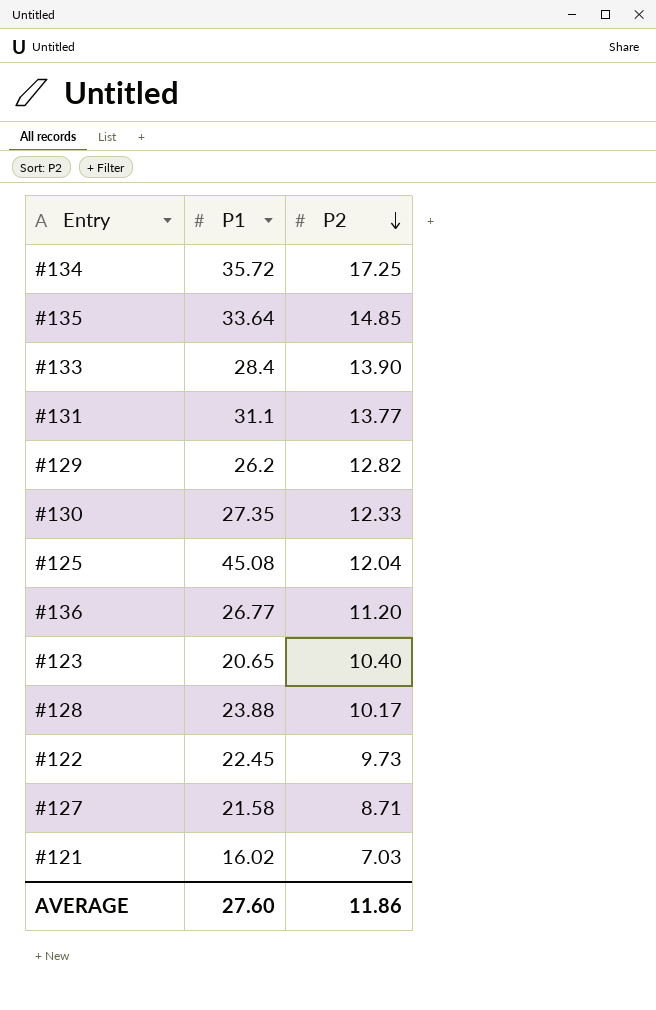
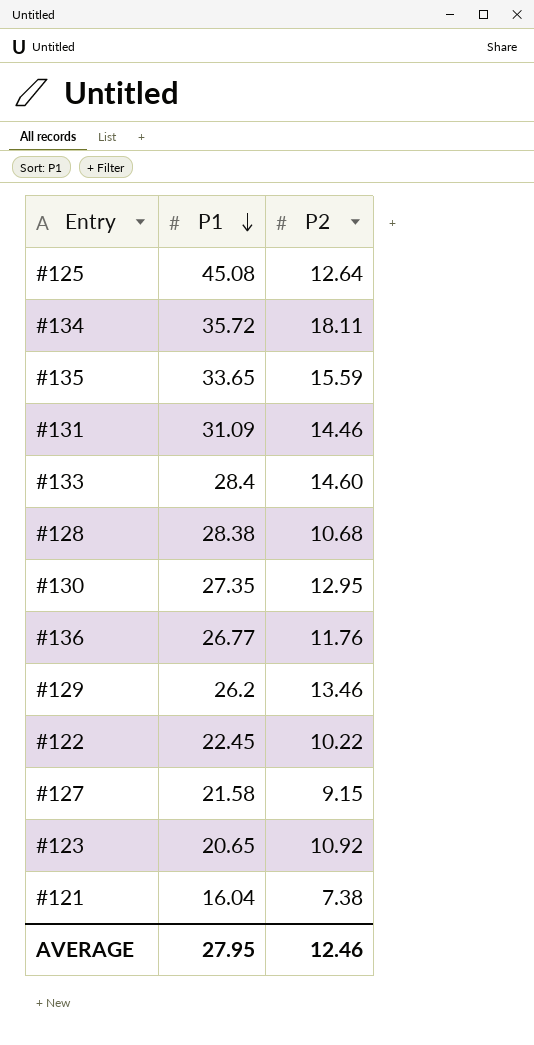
row order: P2 descending -> P1 descending
#125 | P2: 12.04 -> 12.64
#134 | P2: 17.25 -> 18.11
#135 | P1: 33.64 -> 33.65
#135 | P2: 14.85 -> 15.59
#131 | P1: 31.1 -> 31.09
#131 | P2: 13.77 -> 14.46
#133 | P2: 13.90 -> 14.60
#128 | P1: 23.88 -> 28.38
#128 | P2: 10.17 -> 10.68
#130 | P2: 12.33 -> 12.95
#136 | P2: 11.20 -> 11.76
#129 | P2: 12.82 -> 13.46
#122 | P2: 9.73 -> 10.22
#127 | P2: 8.71 -> 9.15
#123 | P2: 10.40 -> 10.92
#121 | P1: 16.02 -> 16.04
#121 | P2: 7.03 -> 7.38
AVERAGE | P1: 27.60 -> 27.95
AVERAGE | P2: 11.86 -> 12.46

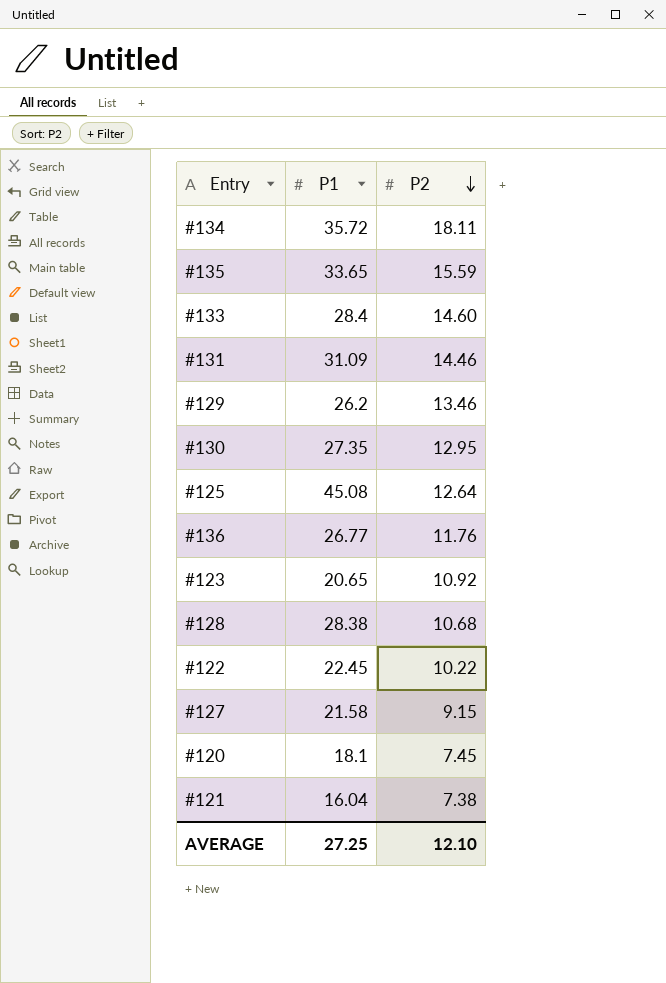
row order: P1 descending -> P2 descending
row #120: none -> 18.1 | 7.45
AVERAGE | P1: 27.95 -> 27.25
AVERAGE | P2: 12.46 -> 12.10

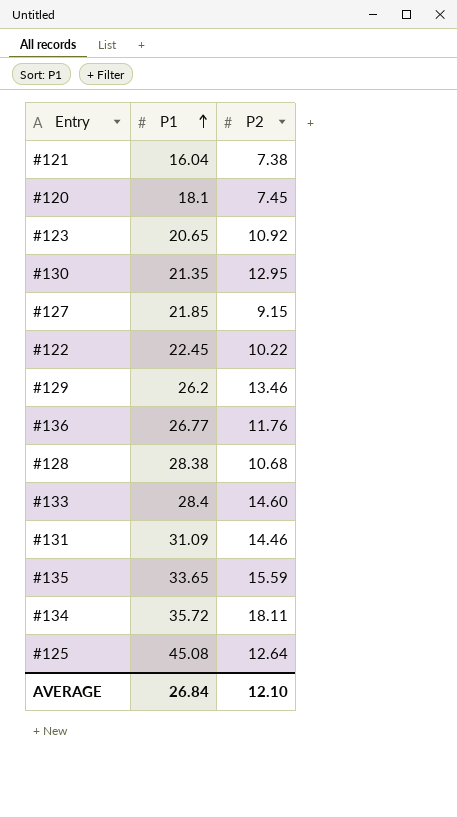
row order: P2 descending -> P1 ascending
#130 | P1: 27.35 -> 21.35
#127 | P1: 21.58 -> 21.85
AVERAGE | P1: 27.25 -> 26.84

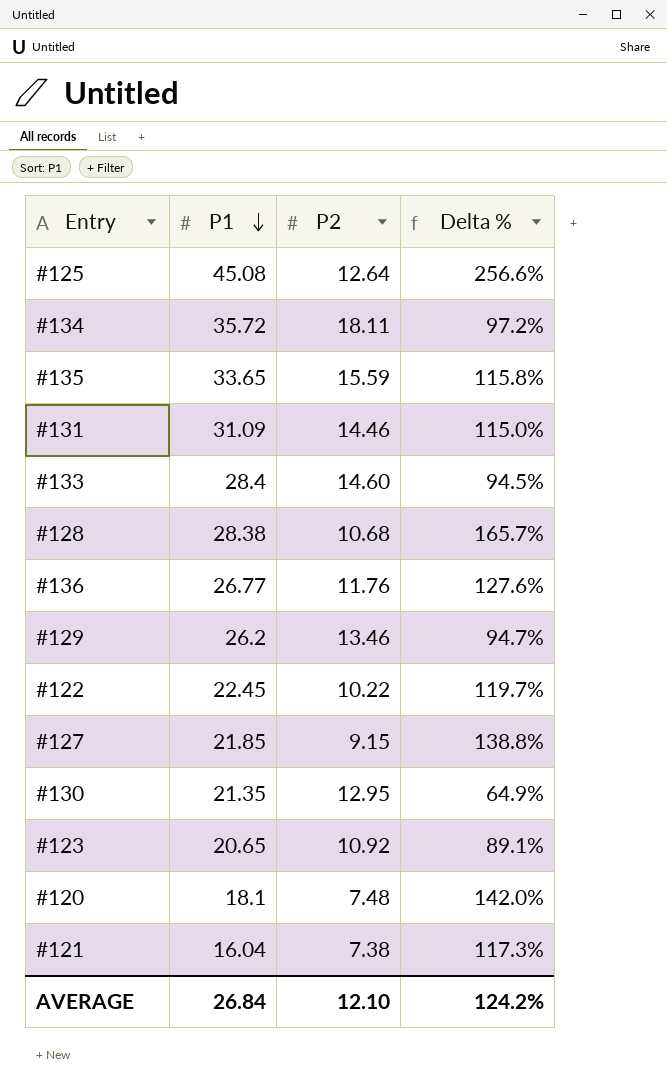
row order: P1 ascending -> P1 descending
column Delta % | formula: none -> ([P1] - [P2]) / [P2]
#120 | P2: 7.45 -> 7.48

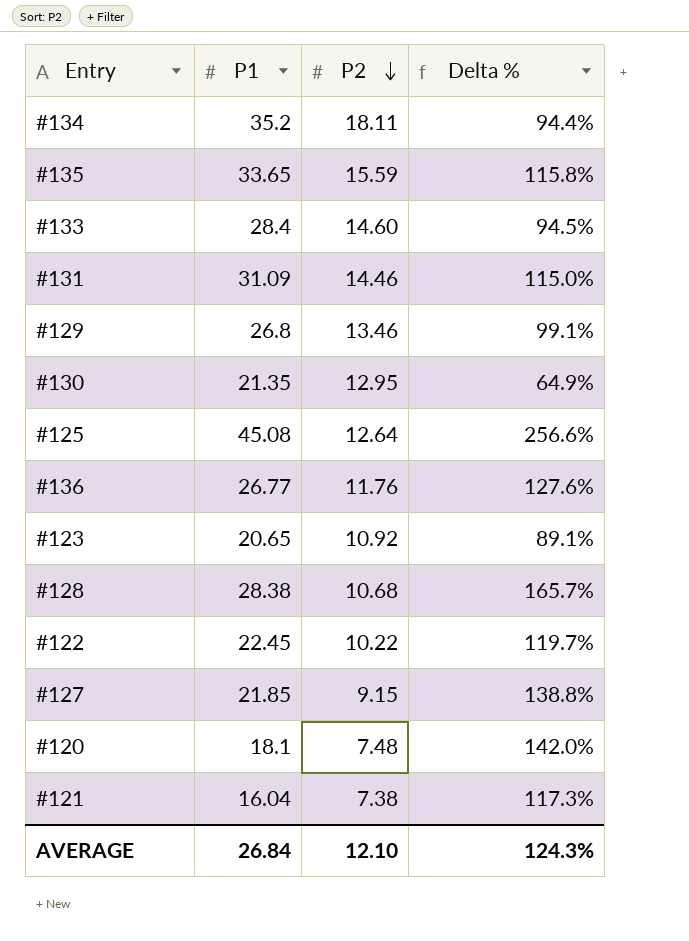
row order: P1 descending -> P2 descending
#134 | P1: 35.72 -> 35.2
#134 | Delta %: 97.2% -> 94.4%
#129 | P1: 26.2 -> 26.8
#129 | Delta %: 94.7% -> 99.1%
AVERAGE | Delta %: 124.2% -> 124.3%

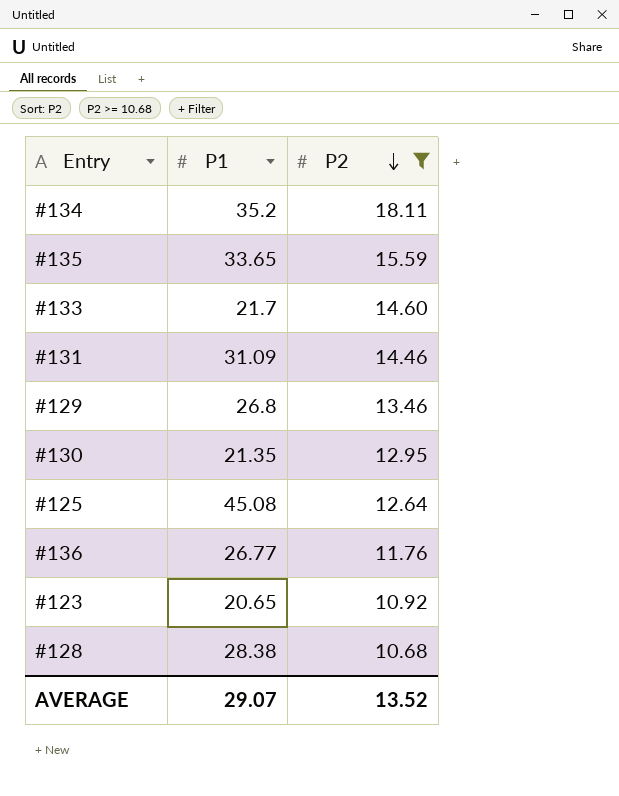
filter: none -> P2 >= 10.68
column Delta % | formula: ([P1] - [P2]) / [P2] -> none
#133 | P1: 28.4 -> 21.7
AVERAGE | P1: 26.84 -> 29.07
AVERAGE | P2: 12.10 -> 13.52

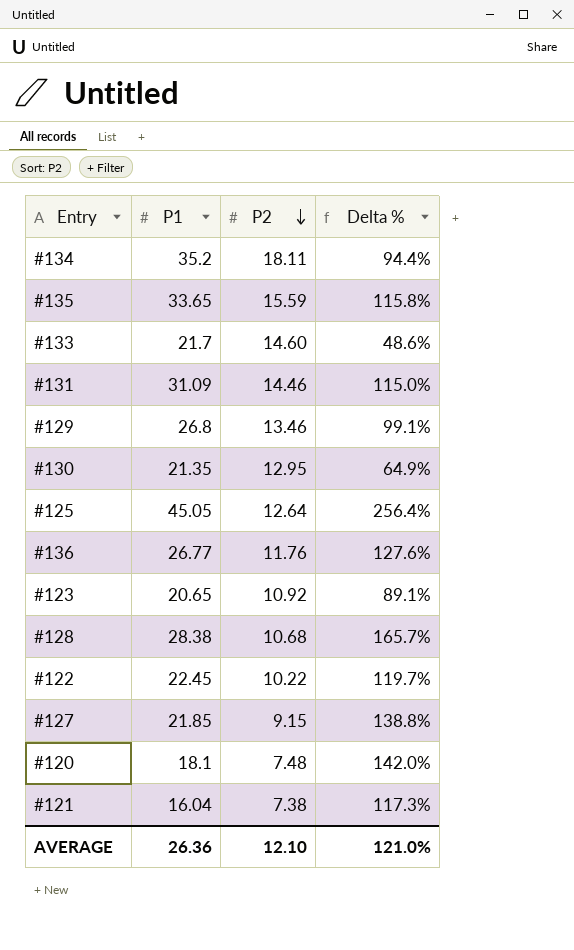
filter: P2 >= 10.68 -> none
column Delta % | formula: none -> ([P1] - [P2]) / [P2]
#125 | P1: 45.08 -> 45.05
AVERAGE | P1: 29.07 -> 26.36
AVERAGE | P2: 13.52 -> 12.10

